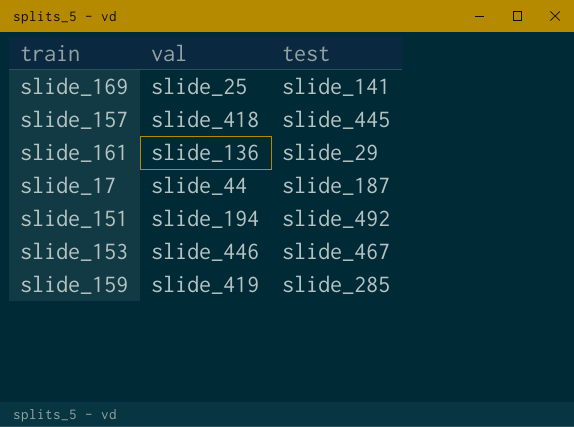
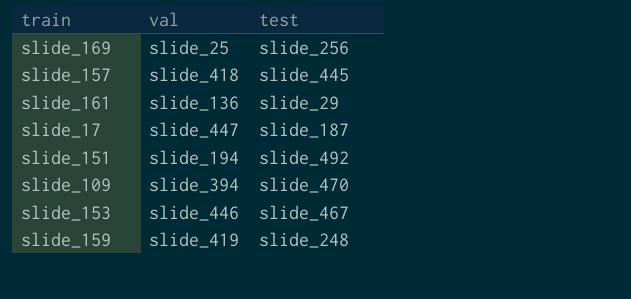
slide_169 | test: slide_141 -> slide_256
slide_17 | val: slide_44 -> slide_447
row slide_109: none -> slide_394 | slide_470
slide_159 | test: slide_285 -> slide_248

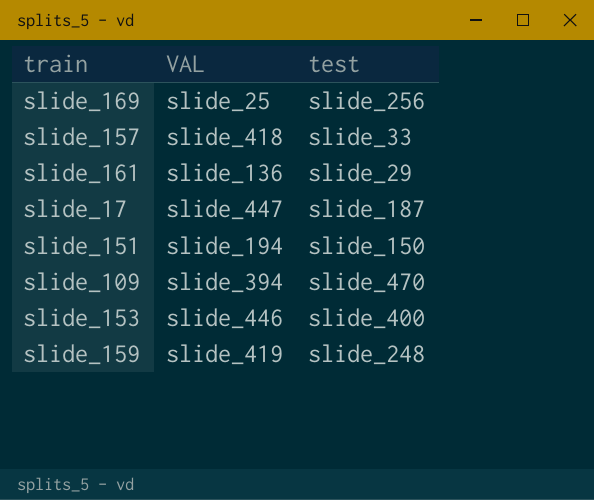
column name: val -> VAL
slide_157 | test: slide_445 -> slide_33
slide_151 | test: slide_492 -> slide_150
slide_153 | test: slide_467 -> slide_400

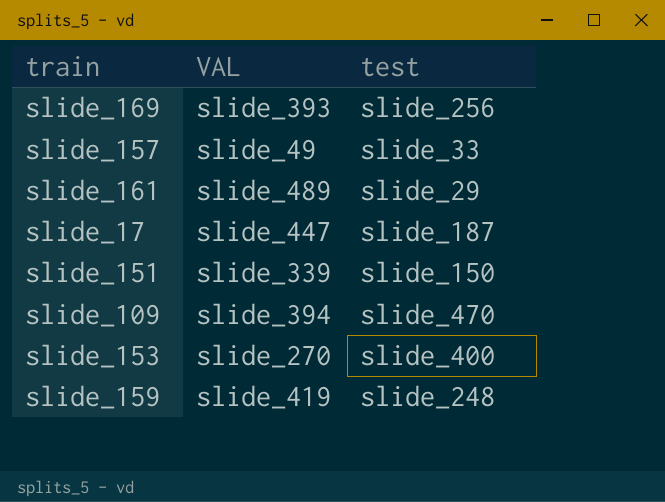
slide_169 | VAL: slide_25 -> slide_393
slide_157 | VAL: slide_418 -> slide_49
slide_161 | VAL: slide_136 -> slide_489
slide_151 | VAL: slide_194 -> slide_339
slide_153 | VAL: slide_446 -> slide_270

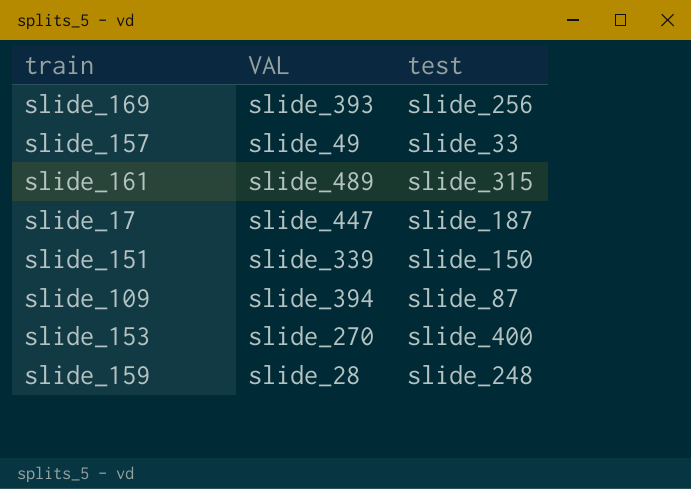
slide_161 | test: slide_29 -> slide_315
slide_109 | test: slide_470 -> slide_87
slide_159 | VAL: slide_419 -> slide_28

